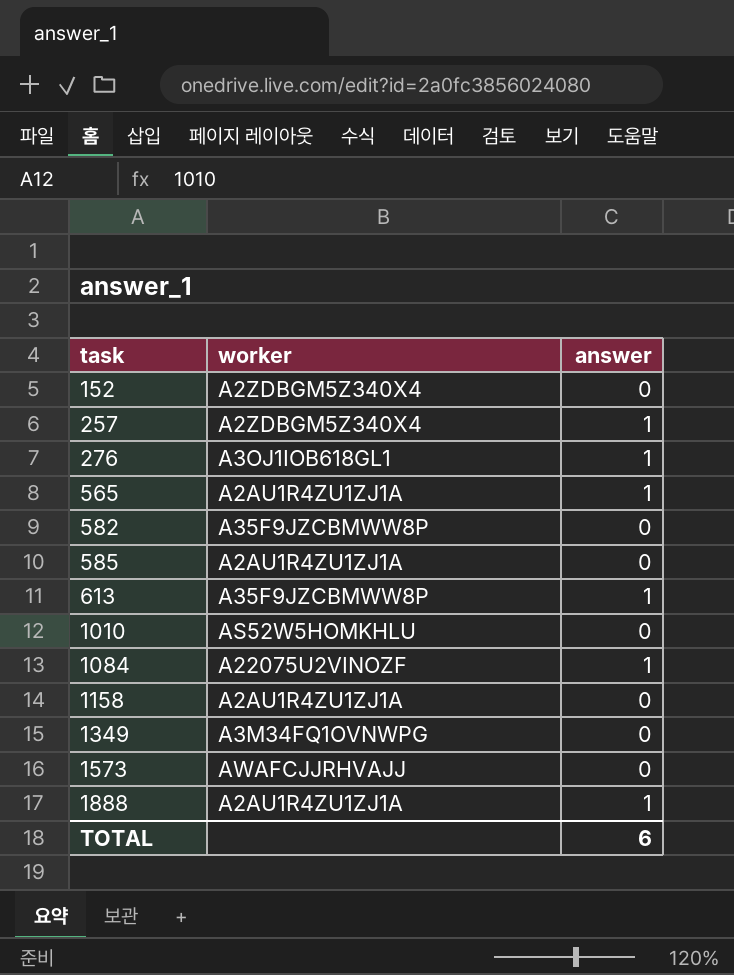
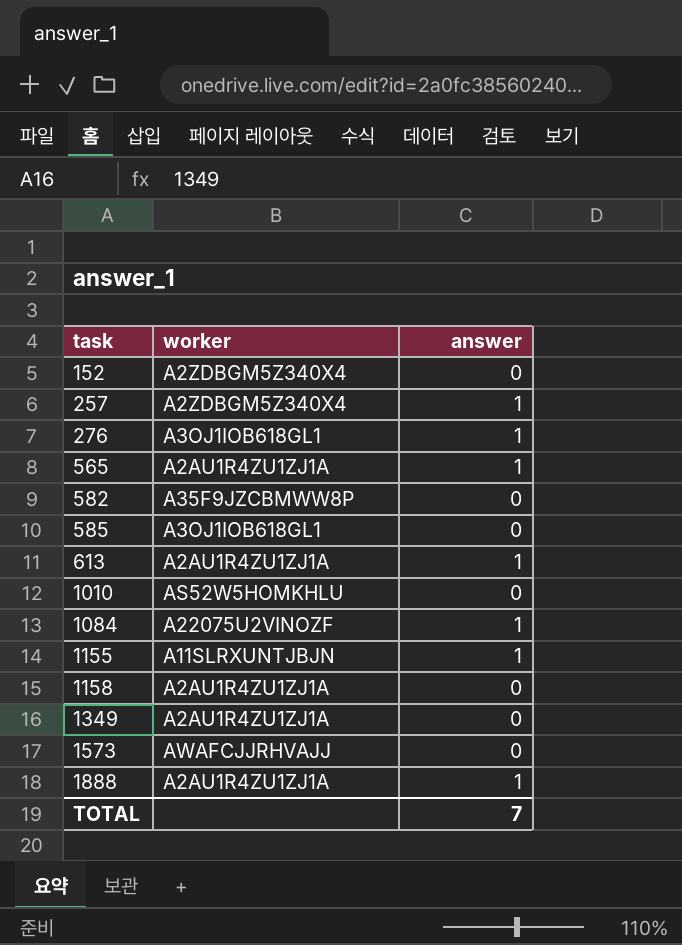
585 | worker: A2AU1R4ZU1ZJ1A -> A3OJ1IOB618GL1
613 | worker: A35F9JZCBMWW8P -> A2AU1R4ZU1ZJ1A
row 1155: none -> A11SLRXUNTJBJN | 1
1349 | worker: A3M34FQ1OVNWPG -> A2AU1R4ZU1ZJ1A
TOTAL | answer: 6 -> 7

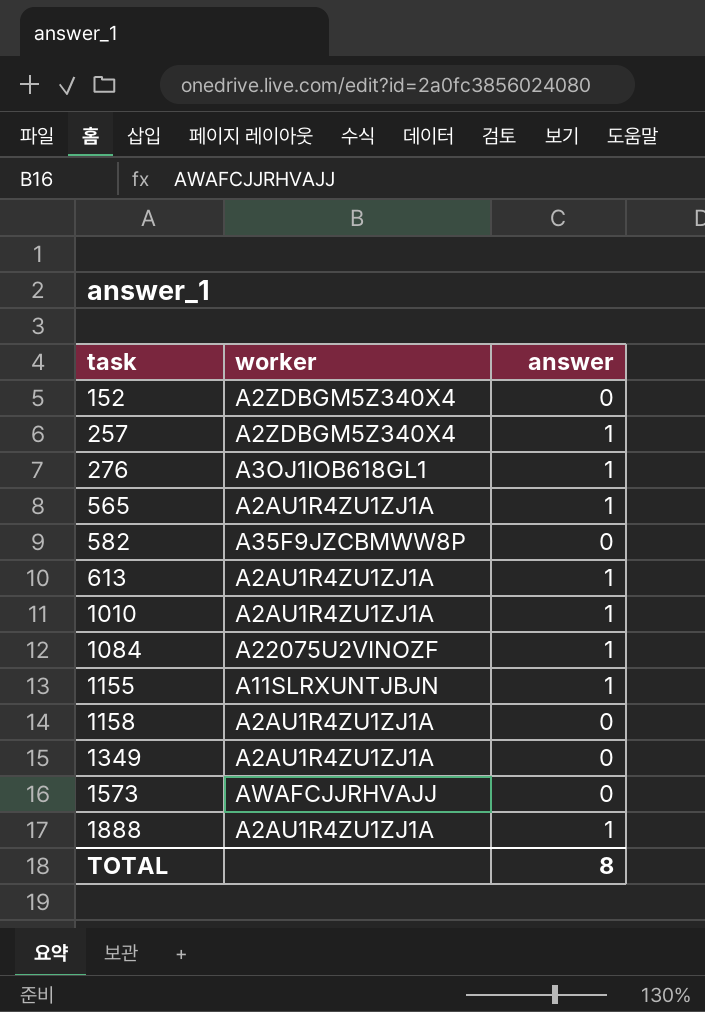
row 585: A3OJ1IOB618GL1 | 0 -> none
1010 | worker: AS52W5HOMKHLU -> A2AU1R4ZU1ZJ1A
1010 | answer: 0 -> 1
TOTAL | answer: 7 -> 8

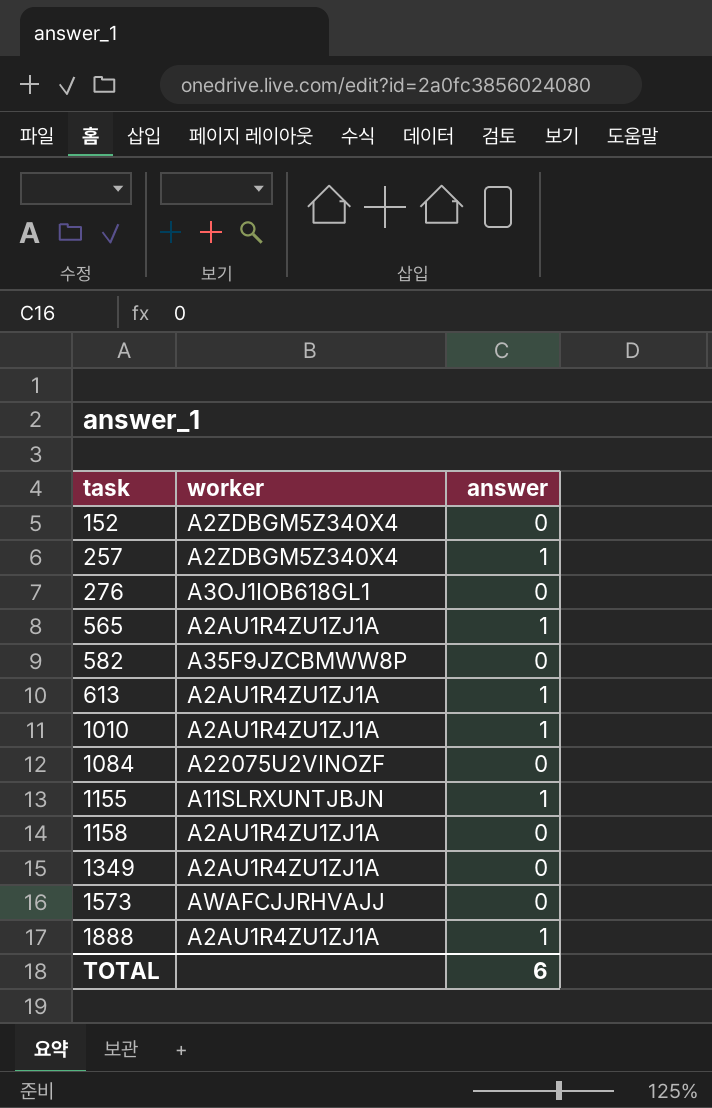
276 | answer: 1 -> 0
1084 | answer: 1 -> 0
TOTAL | answer: 8 -> 6

